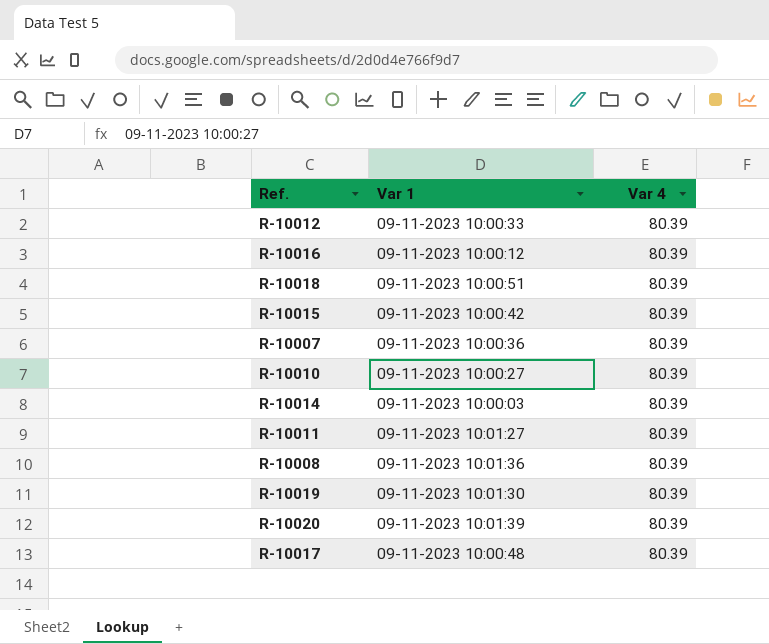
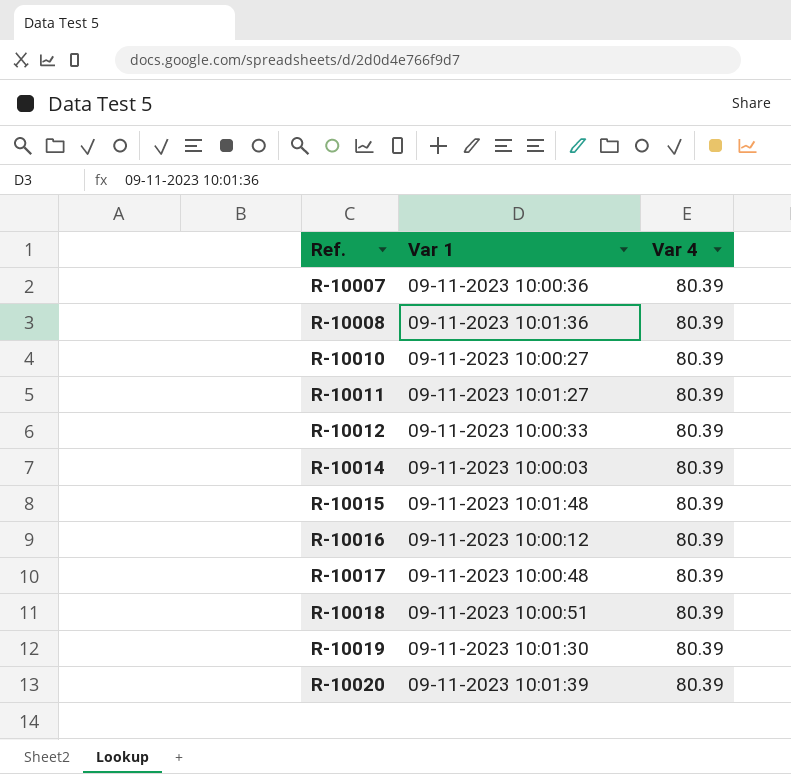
row order: none -> Ref. ascending
R-10015 | Var 1: 09-11-2023 10:00:42 -> 09-11-2023 10:01:48

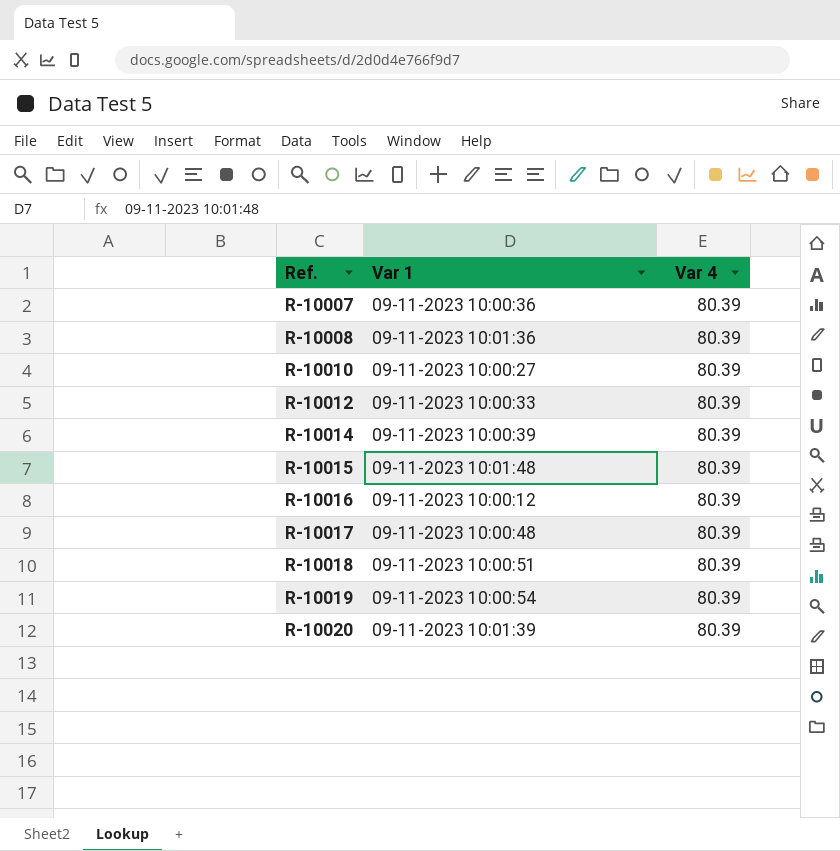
row R-10011: 09-11-2023 10:01:27 | 80.39 -> none
R-10014 | Var 1: 09-11-2023 10:00:03 -> 09-11-2023 10:00:39
R-10019 | Var 1: 09-11-2023 10:01:30 -> 09-11-2023 10:00:54

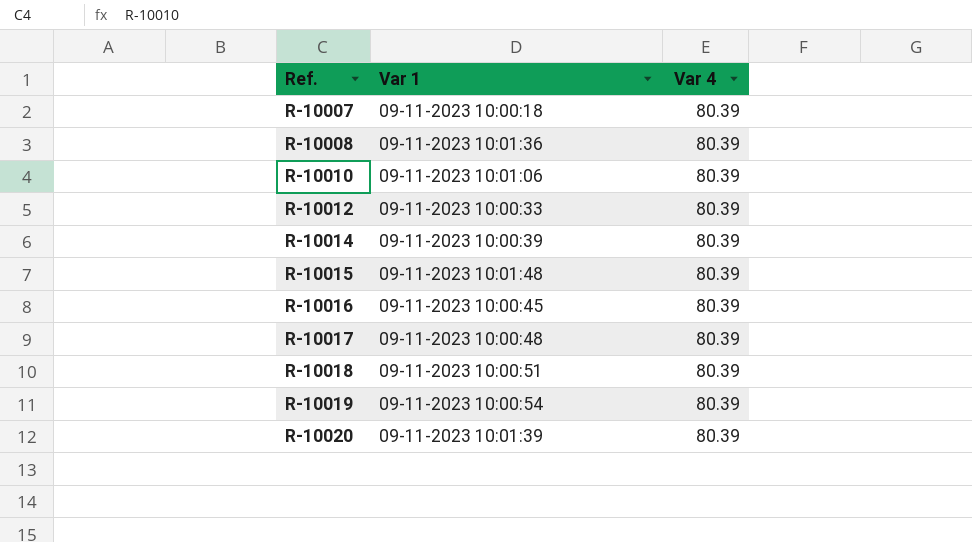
R-10007 | Var 1: 09-11-2023 10:00:36 -> 09-11-2023 10:00:18
R-10010 | Var 1: 09-11-2023 10:00:27 -> 09-11-2023 10:01:06
R-10016 | Var 1: 09-11-2023 10:00:12 -> 09-11-2023 10:00:45

